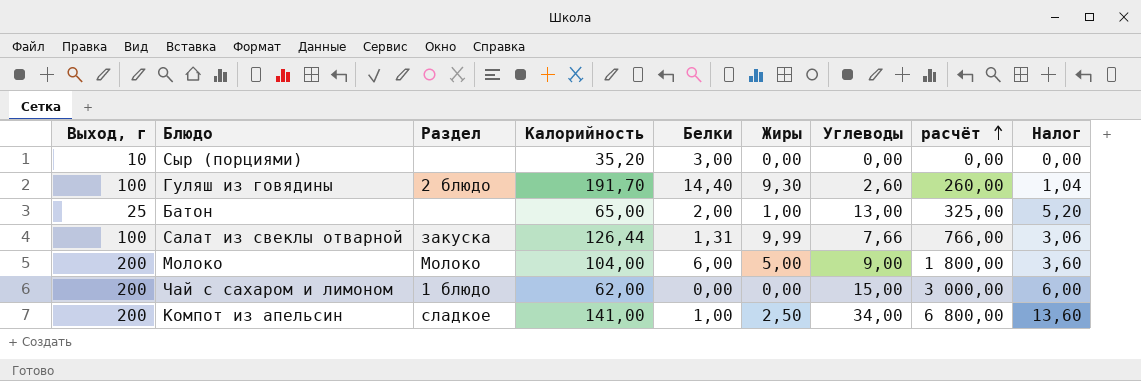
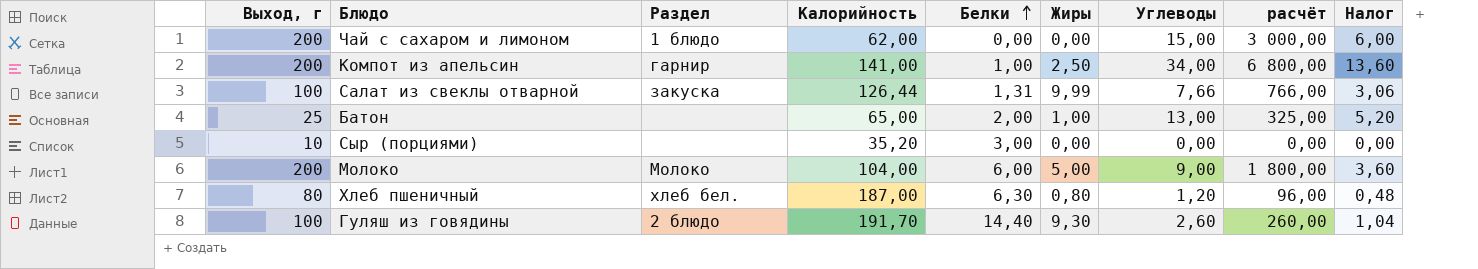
row order: расчёт ascending -> Белки ascending
Компот из апельсин | Раздел: сладкое -> гарнир
row Хлеб пшеничный: none -> 80 | хлеб бел. | 187,00 | 6,30 | 0,80 | 1,20 | 96,00 | 0,48

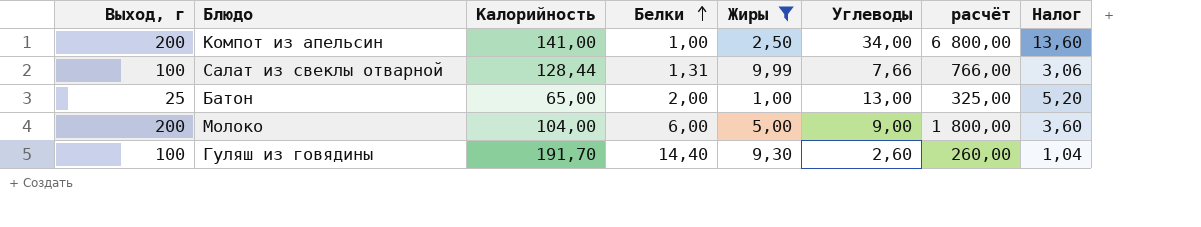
filter: none -> Жиры >= 1,00
column Раздел | position: 3 -> none
Салат из свеклы отварной | Калорийность: 126,44 -> 128,44

